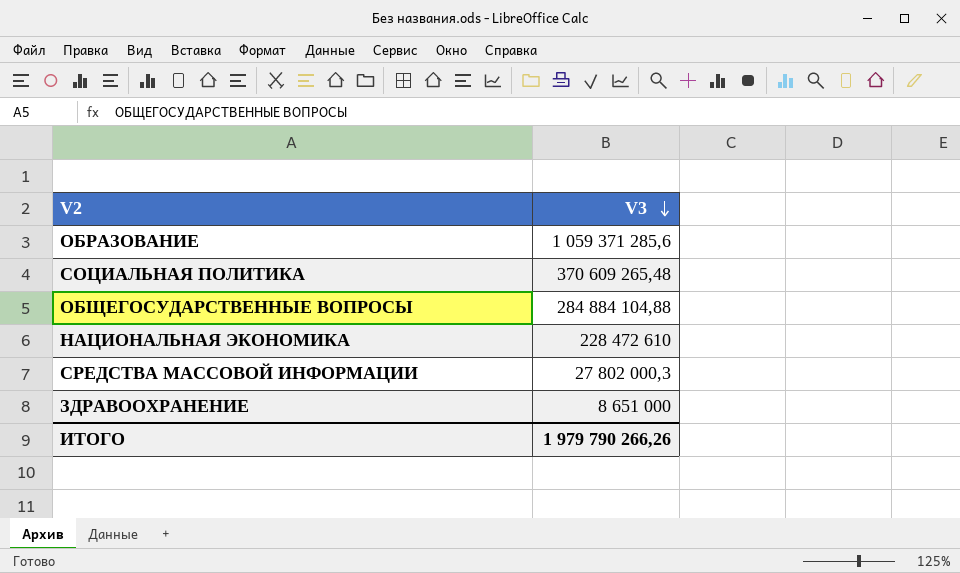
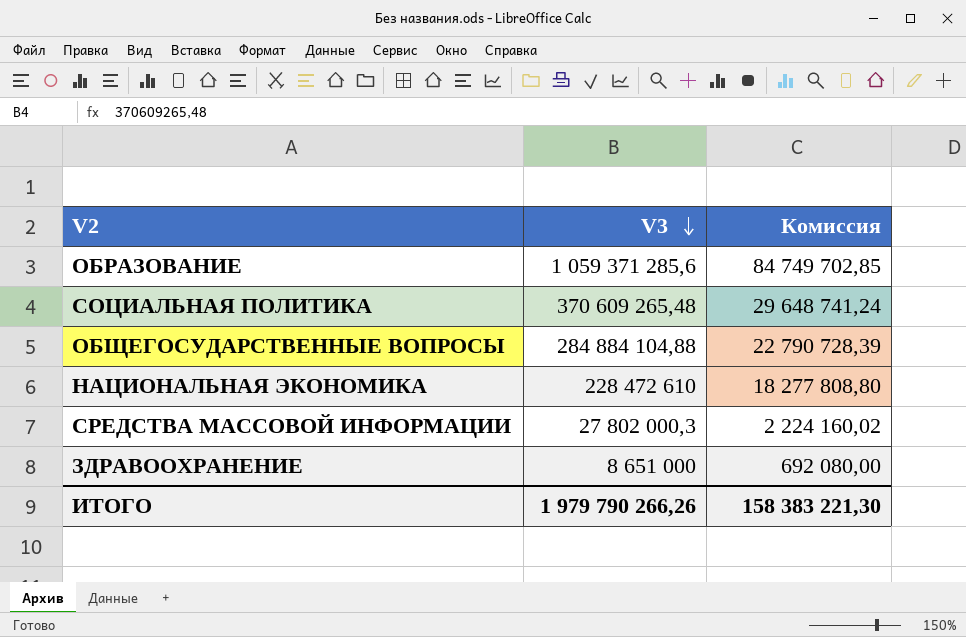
column Комиссия | formula: none -> [V3] * 0,08

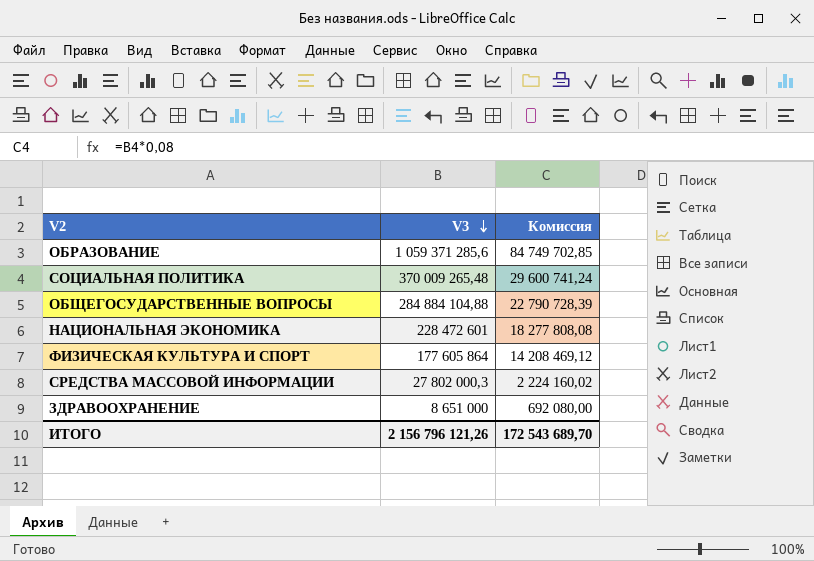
СОЦИАЛЬНАЯ ПОЛИТИКА | V3: 370 609 265,48 -> 370 009 265,48
СОЦИАЛЬНАЯ ПОЛИТИКА | Комиссия: 29 648 741,24 -> 29 600 741,24
НАЦИОНАЛЬНАЯ ЭКОНОМИКА | V3: 228 472 610 -> 228 472 601
НАЦИОНАЛЬНАЯ ЭКОНОМИКА | Комиссия: 18 277 808,80 -> 18 277 808,08
row ФИЗИЧЕСКАЯ КУЛЬТУРА И СПОРТ: none -> 177 605 864 | 14 208 469,12
ИТОГО | V3: 1 979 790 266,26 -> 2 156 796 121,26
ИТОГО | Комиссия: 158 383 221,30 -> 172 543 689,70

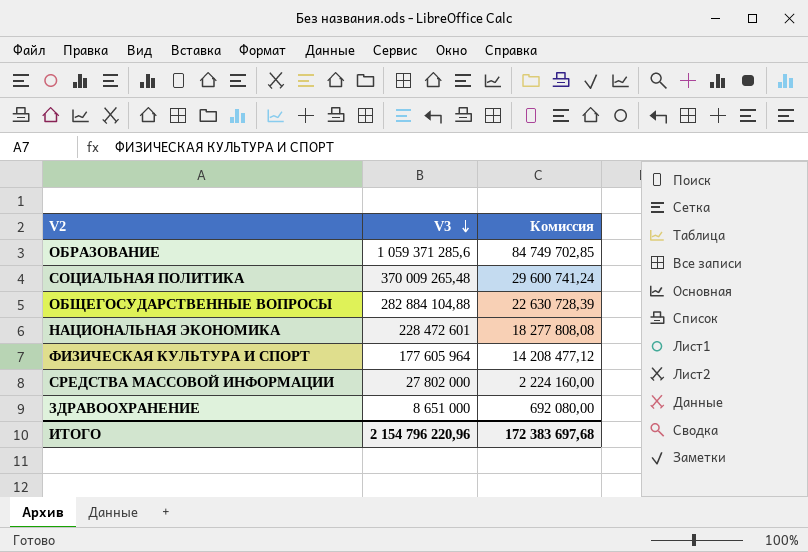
ОБЩЕГОСУДАРСТВЕННЫЕ ВОПРОСЫ | V3: 284 884 104,88 -> 282 884 104,88
ОБЩЕГОСУДАРСТВЕННЫЕ ВОПРОСЫ | Комиссия: 22 790 728,39 -> 22 630 728,39
ФИЗИЧЕСКАЯ КУЛЬТУРА И СПОРТ | V3: 177 605 864 -> 177 605 964
ФИЗИЧЕСКАЯ КУЛЬТУРА И СПОРТ | Комиссия: 14 208 469,12 -> 14 208 477,12
СРЕДСТВА МАССОВОЙ ИНФОРМАЦИИ | V3: 27 802 000,3 -> 27 802 000
СРЕДСТВА МАССОВОЙ ИНФОРМАЦИИ | Комиссия: 2 224 160,02 -> 2 224 160,00
ИТОГО | V3: 2 156 796 121,26 -> 2 154 796 220,96
ИТОГО | Комиссия: 172 543 689,70 -> 172 383 697,68

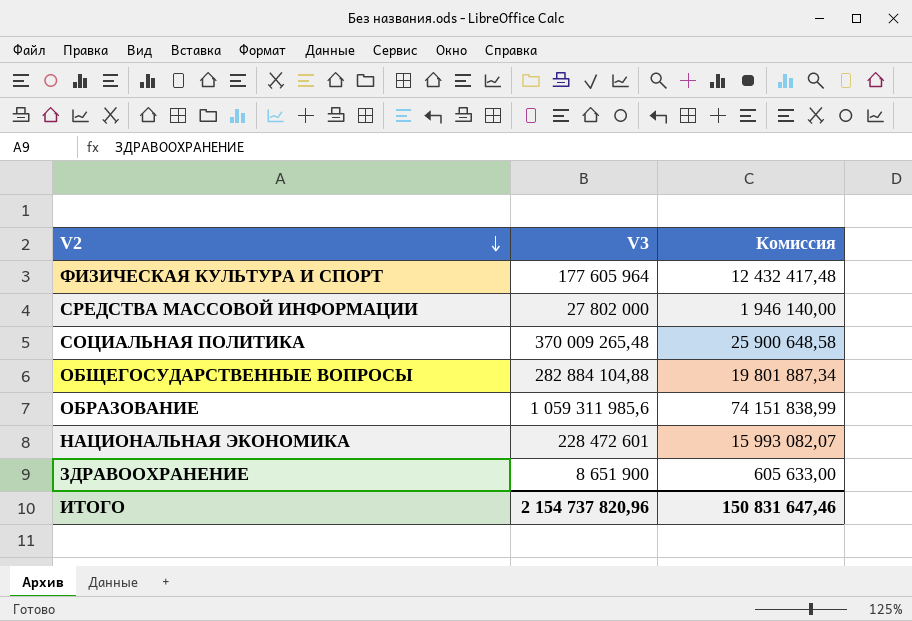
row order: V3 descending -> V2 descending
column Комиссия | formula: [V3] * 0,08 -> [V3] * 0,07
ОБРАЗОВАНИЕ | V3: 1 059 371 285,6 -> 1 059 311 985,6
ЗДРАВООХРАНЕНИЕ | V3: 8 651 000 -> 8 651 900
ИТОГО | V3: 2 154 796 220,96 -> 2 154 737 820,96
ИТОГО | Комиссия: 172 383 697,68 -> 150 831 647,46

